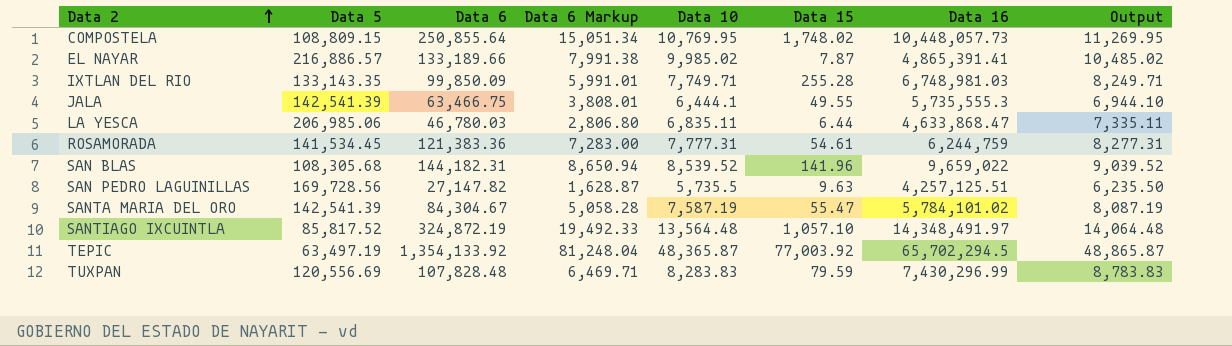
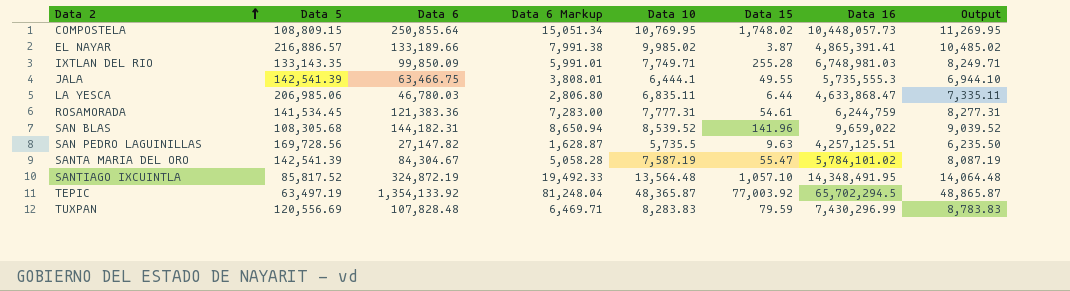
EL NAYAR | Data 15: 7.87 -> 3.87
SANTIAGO IXCUINTLA | Data 16: 14,348,491.97 -> 14,348,491.95

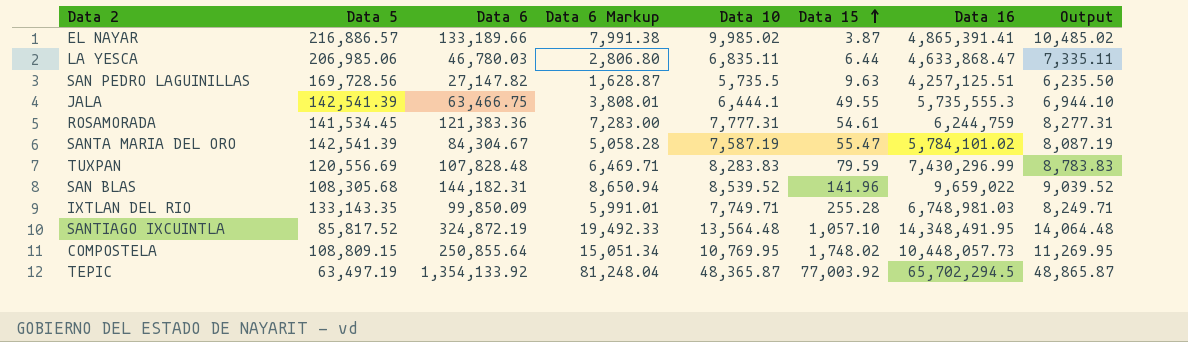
row order: Data 2 ascending -> Data 15 ascending

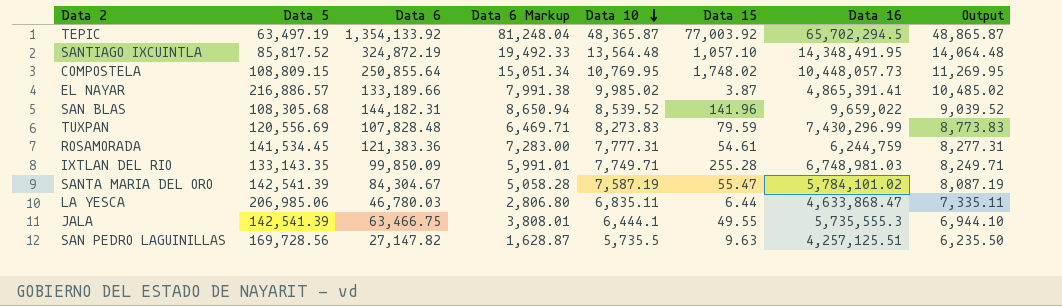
row order: Data 15 ascending -> Data 10 descending
TUXPAN | Data 10: 8,283.83 -> 8,273.83
TUXPAN | Output: 8,783.83 -> 8,773.83

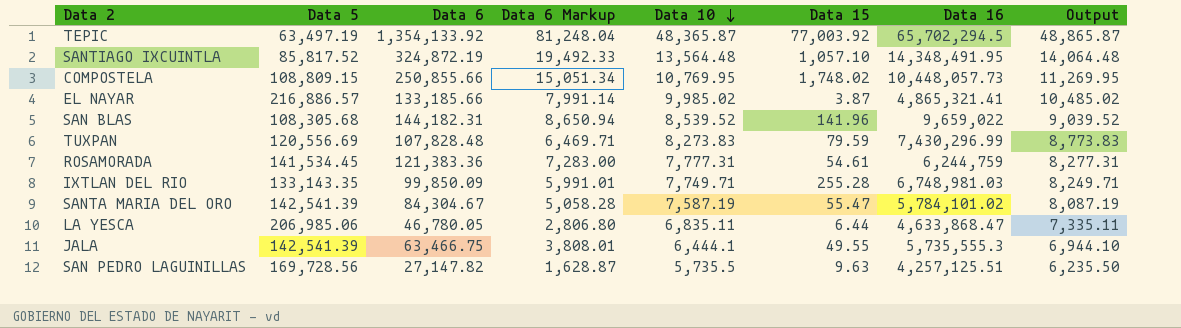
COMPOSTELA | Data 6: 250,855.64 -> 250,855.66
EL NAYAR | Data 6: 133,189.66 -> 133,185.66
EL NAYAR | Data 6 Markup: 7,991.38 -> 7,991.14
EL NAYAR | Data 16: 4,865,391.41 -> 4,865,321.41
LA YESCA | Data 6: 46,780.03 -> 46,780.05

